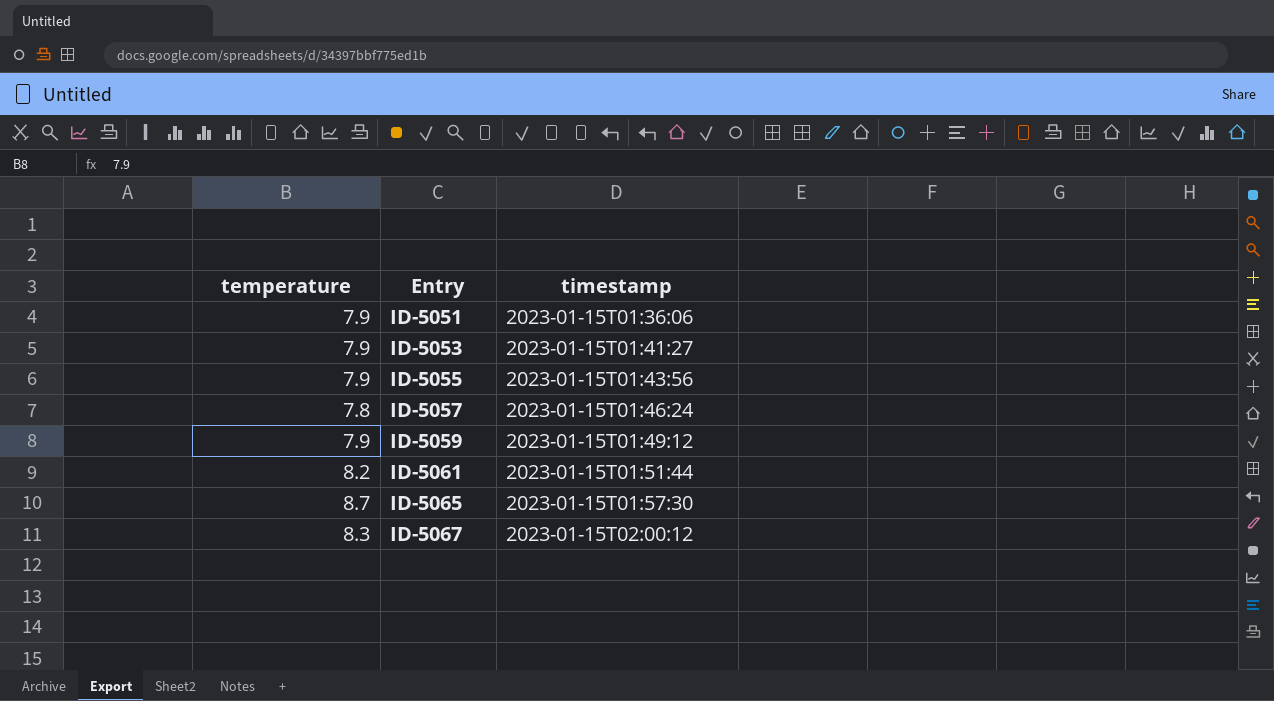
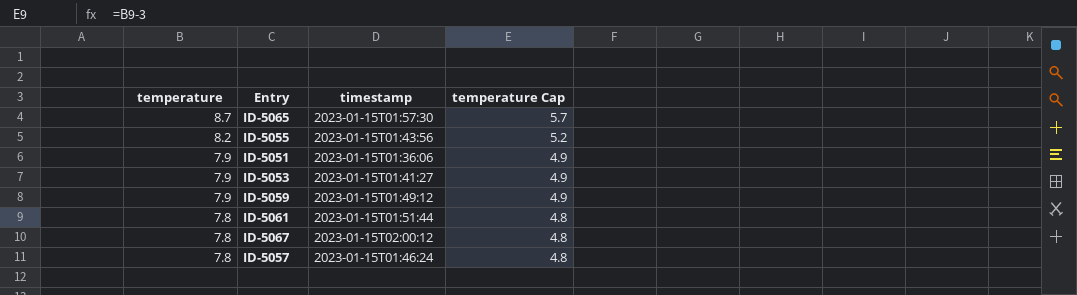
row order: Entry ascending -> temperature descending
column temperature Cap | formula: none -> [temperature] - 3
ID-5055 | temperature: 7.9 -> 8.2
ID-5061 | temperature: 8.2 -> 7.8
ID-5067 | temperature: 8.3 -> 7.8

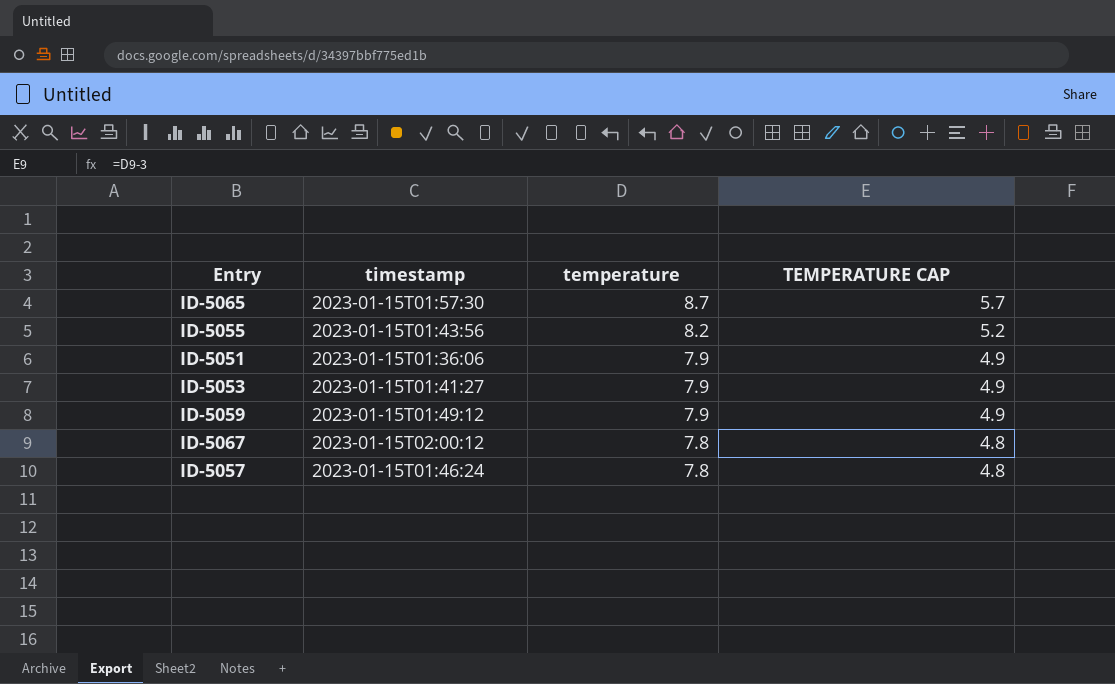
column temperature | position: 1 -> 3
column name: temperature Cap -> TEMPERATURE CAP
row ID-5061: 7.8 | 2023-01-15T01:51:44 | 4.8 -> none

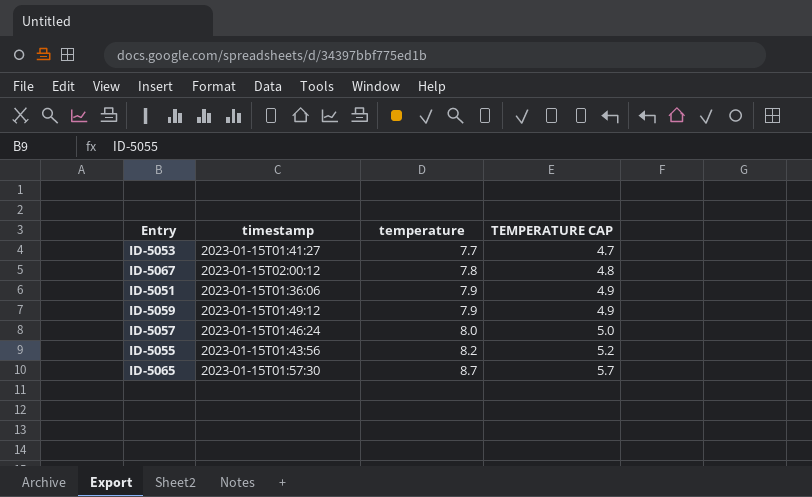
row order: temperature descending -> temperature ascending
ID-5053 | temperature: 7.9 -> 7.7
ID-5053 | TEMPERATURE CAP: 4.9 -> 4.7
ID-5057 | temperature: 7.8 -> 8.0
ID-5057 | TEMPERATURE CAP: 4.8 -> 5.0

